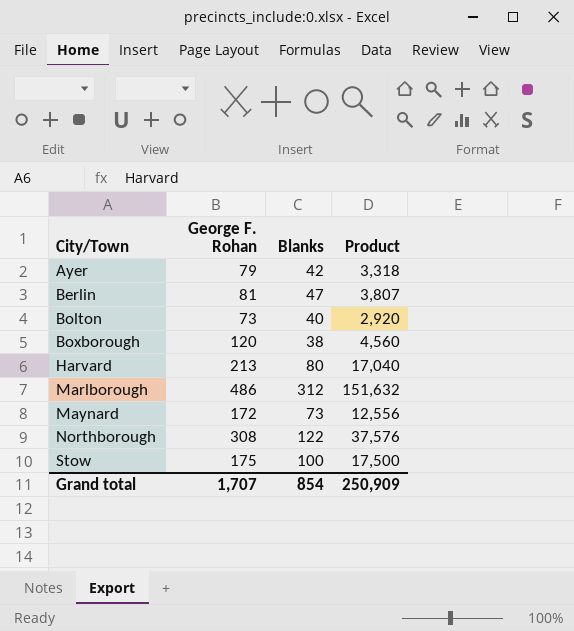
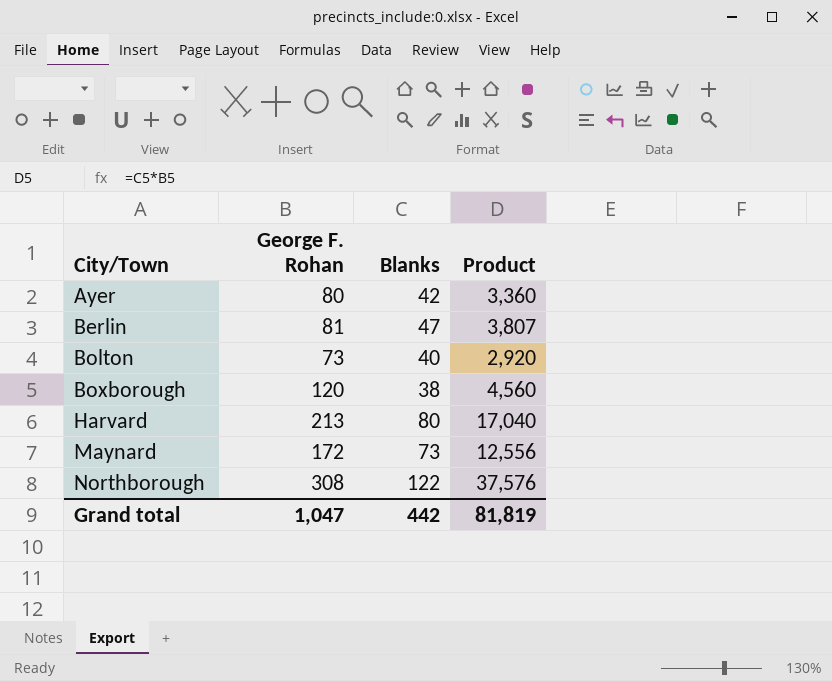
row Marlborough: 486 | 312 | 151,632 -> none
row Stow: 175 | 100 | 17,500 -> none
Ayer | George F. Rohan: 79 -> 80
Ayer | Product: 3,318 -> 3,360
Grand total | George F. Rohan: 1,707 -> 1,047
Grand total | Blanks: 854 -> 442
Grand total | Product: 250,909 -> 81,819

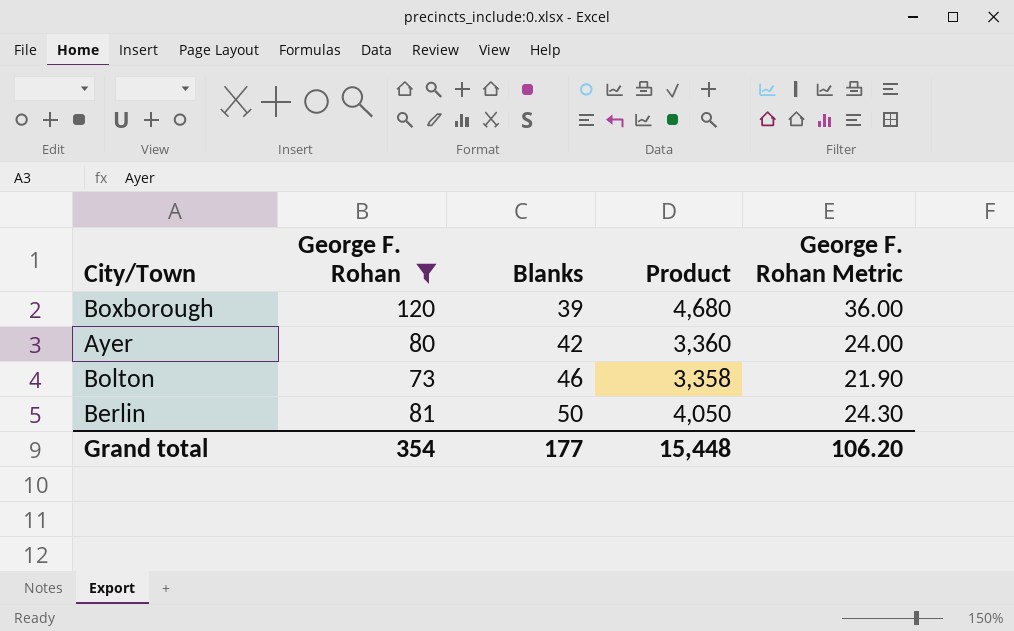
filter: none -> George F. Rohan <= 120
row order: City/Town ascending -> Blanks ascending
column George F. Rohan Metric | formula: none -> [George F. Rohan] * 0.3
Boxborough | Blanks: 38 -> 39
Boxborough | Product: 4,560 -> 4,680
Bolton | Blanks: 40 -> 46
Bolton | Product: 2,920 -> 3,358
Berlin | Blanks: 47 -> 50
Berlin | Product: 3,807 -> 4,050
Grand total | George F. Rohan: 1,047 -> 354
Grand total | Blanks: 442 -> 177
Grand total | Product: 81,819 -> 15,448

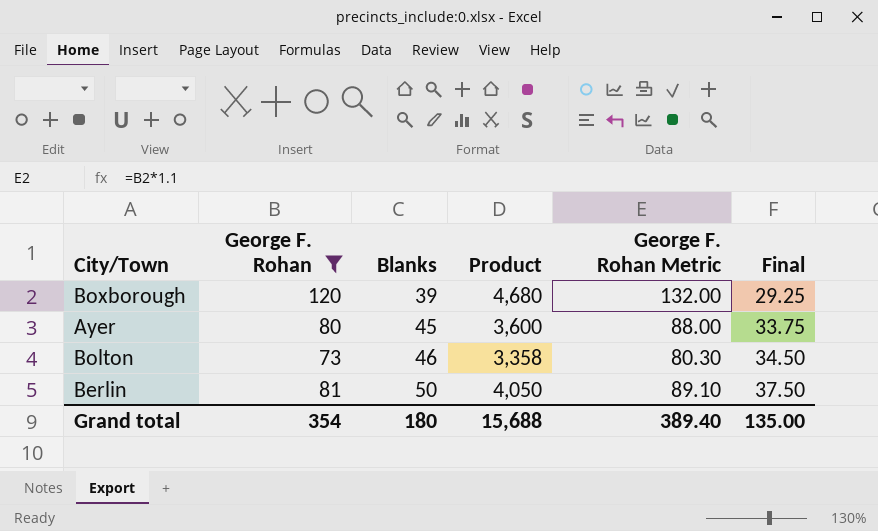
column George F. Rohan Metric | formula: [George F. Rohan] * 0.3 -> [George F. Rohan] * 1.1
column Final | formula: none -> [Blanks] * 0.75
Ayer | Blanks: 42 -> 45
Ayer | Product: 3,360 -> 3,600
Grand total | Blanks: 177 -> 180
Grand total | Product: 15,448 -> 15,688
Grand total | George F. Rohan Metric: 106.20 -> 389.40

